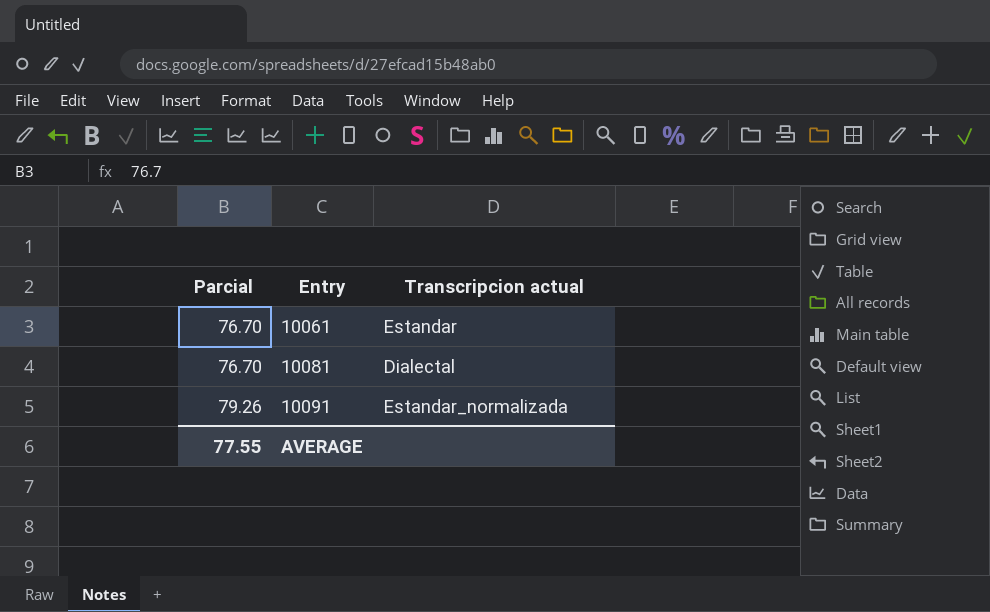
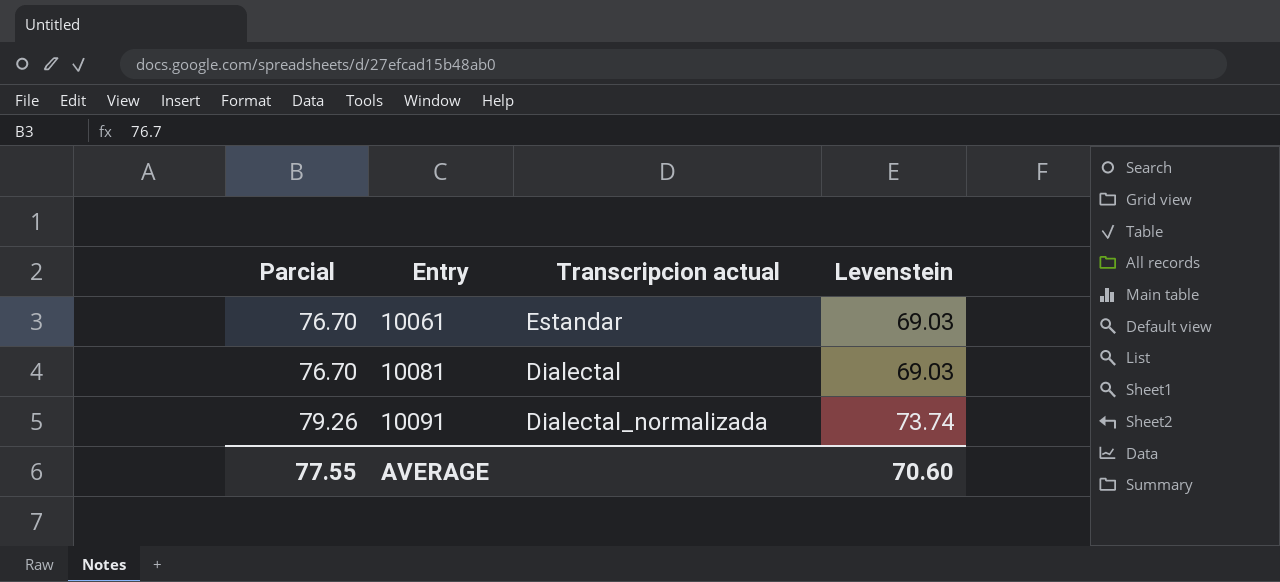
column Levenstein | position: none -> 4
10091 | Transcripcion actual: Estandar_normalizada -> Dialectal_normalizada

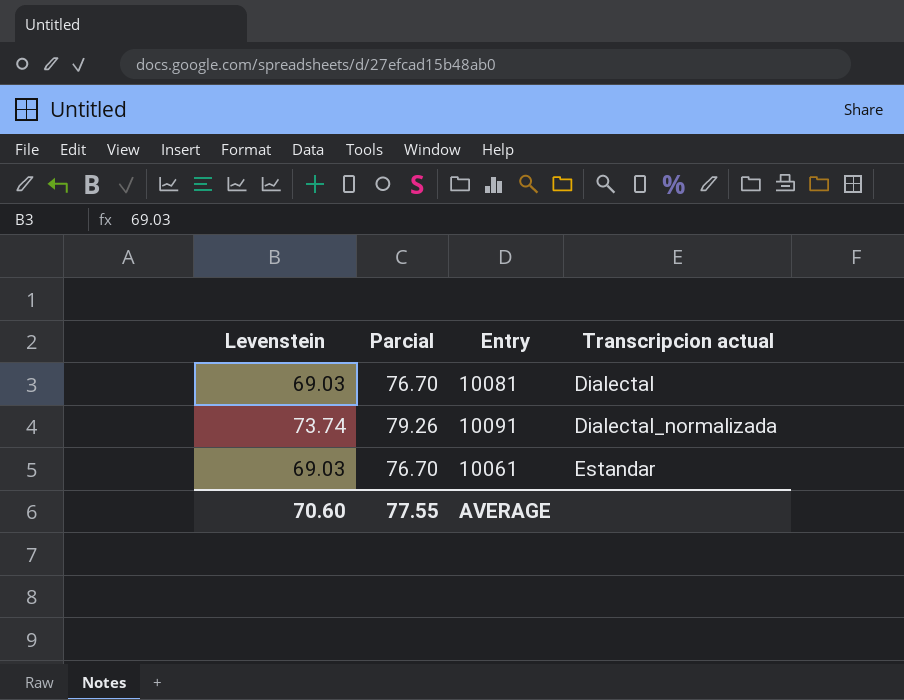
row order: Parcial ascending -> Transcripcion actual ascending
column Levenstein | position: 4 -> 1

